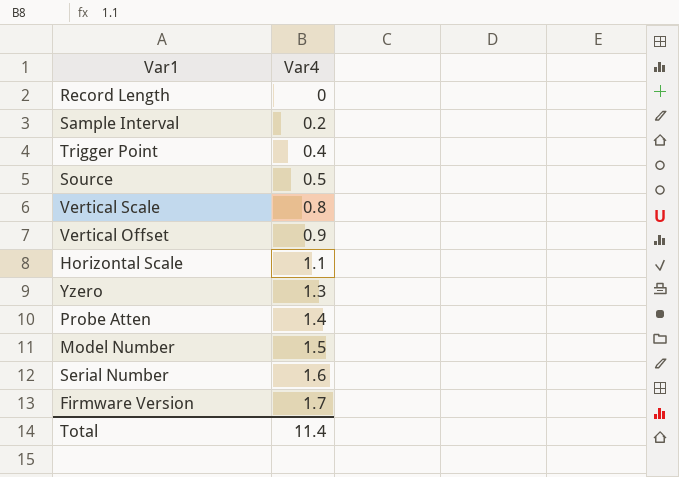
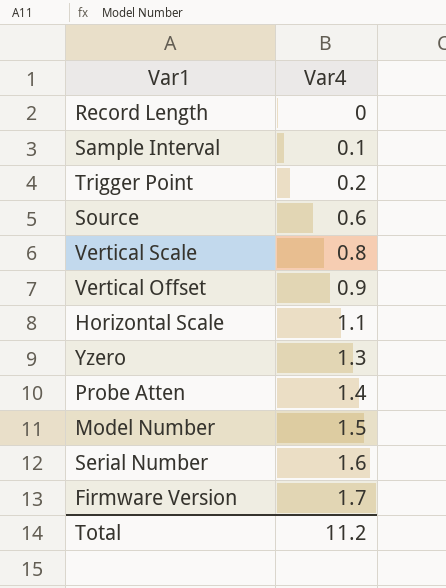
Sample Interval | Var4: 0.2 -> 0.1
Trigger Point | Var4: 0.4 -> 0.2
Source | Var4: 0.5 -> 0.6
Total | Var4: 11.4 -> 11.2

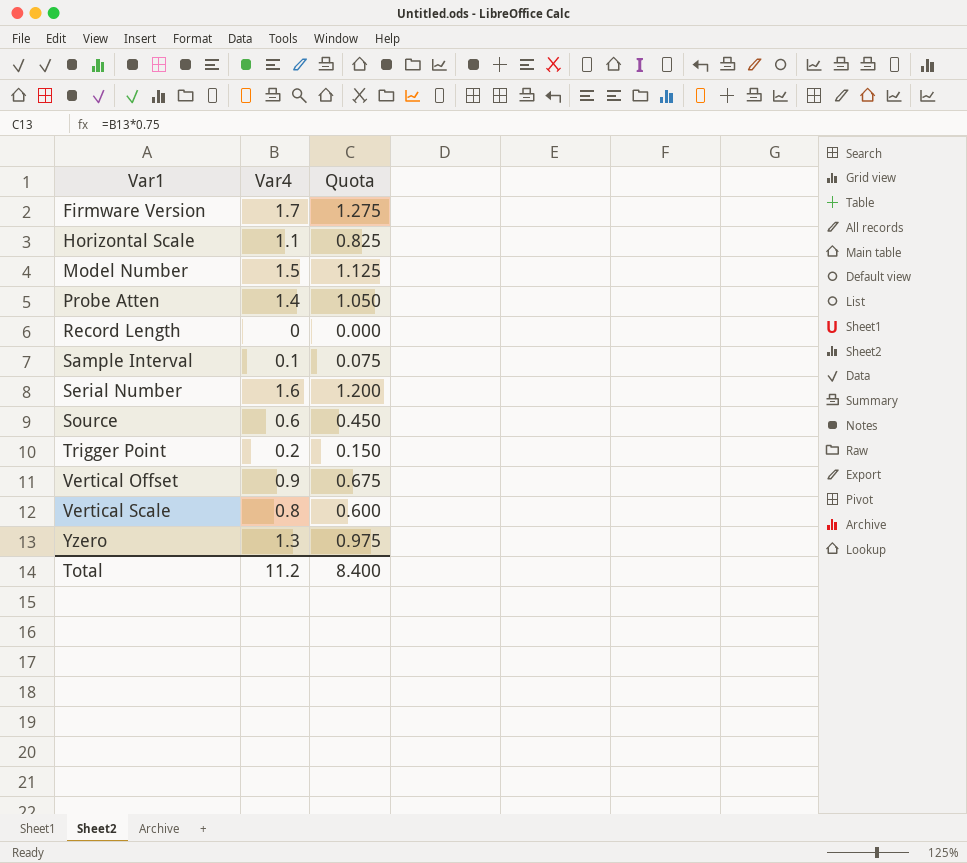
row order: Var4 ascending -> Var1 ascending
column Quota | formula: none -> [Var4] * 0.75

